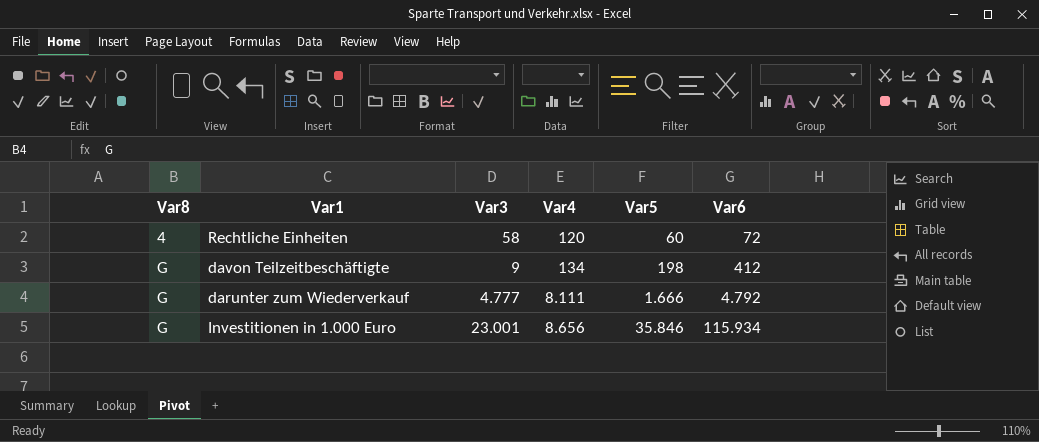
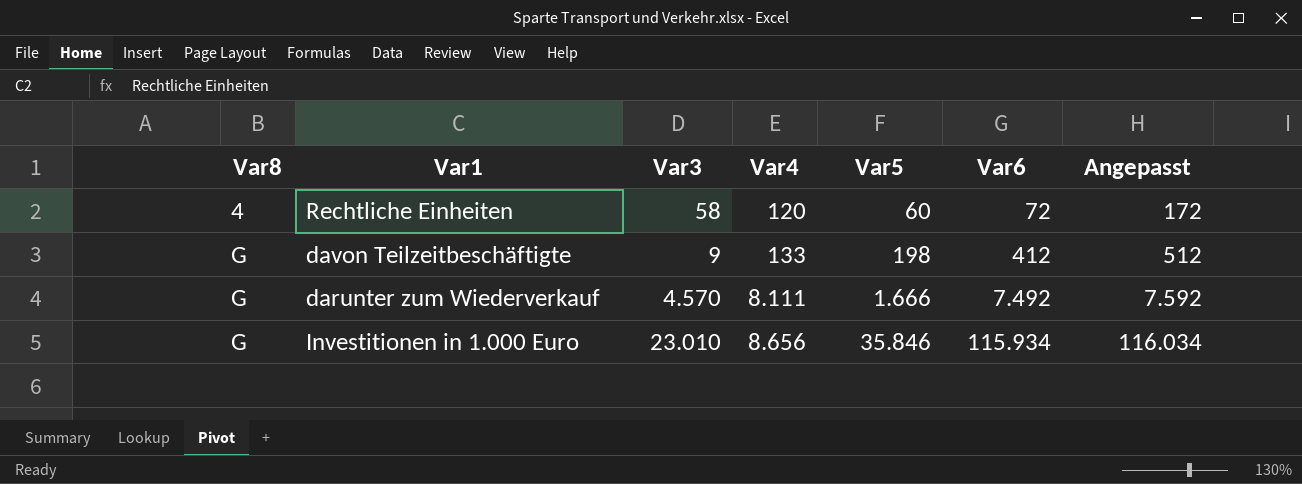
column Angepasst | formula: none -> [Var6] + 100
davon Teilzeitbeschäftigte | Var4: 134 -> 133
darunter zum Wiederverkauf | Var3: 4.777 -> 4.570
darunter zum Wiederverkauf | Var6: 4.792 -> 7.492
Investitionen in 1.000 Euro | Var3: 23.001 -> 23.010

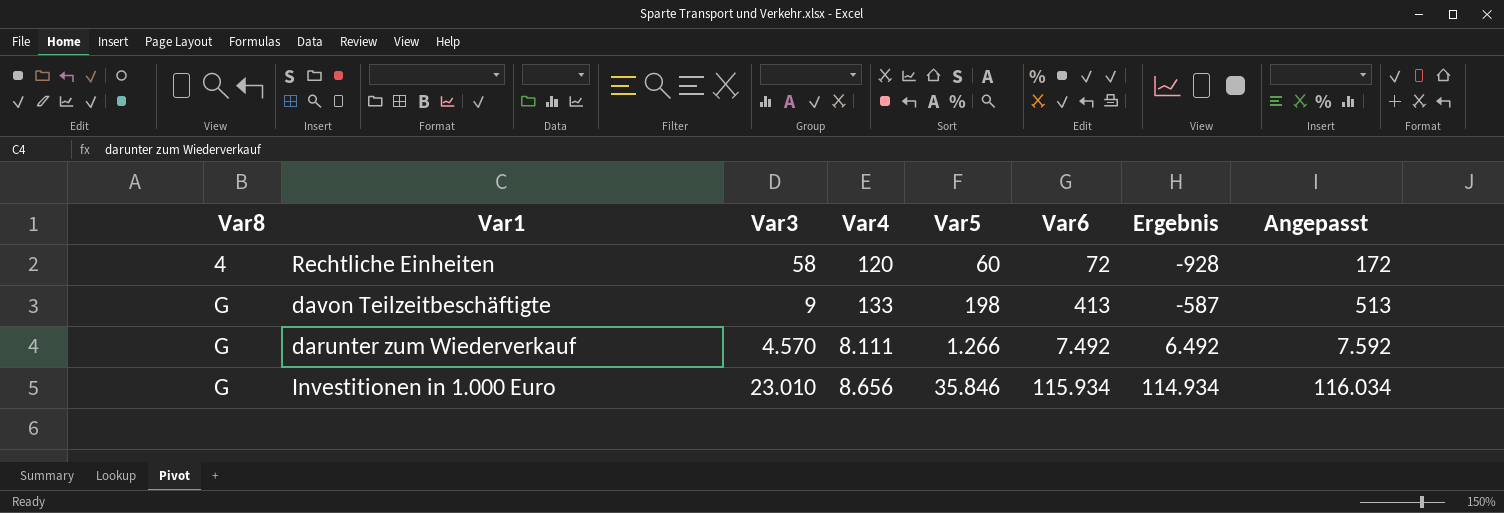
column Ergebnis | formula: none -> [Var6] - 1000
davon Teilzeitbeschäftigte | Var6: 412 -> 413
davon Teilzeitbeschäftigte | Angepasst: 512 -> 513
darunter zum Wiederverkauf | Var5: 1.666 -> 1.266

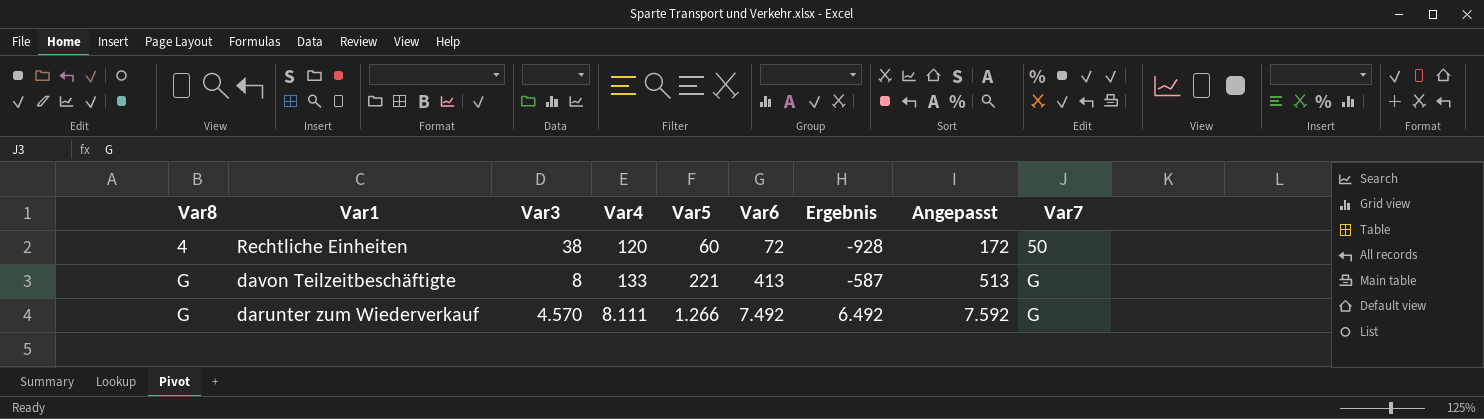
column Var7 | position: none -> 9
row Investitionen in 1.000 Euro: G | 23.010 | 8.656 | 35.846 | 115.934 | 114.934 | 116.034 -> none
Rechtliche Einheiten | Var3: 58 -> 38
davon Teilzeitbeschäftigte | Var3: 9 -> 8
davon Teilzeitbeschäftigte | Var5: 198 -> 221

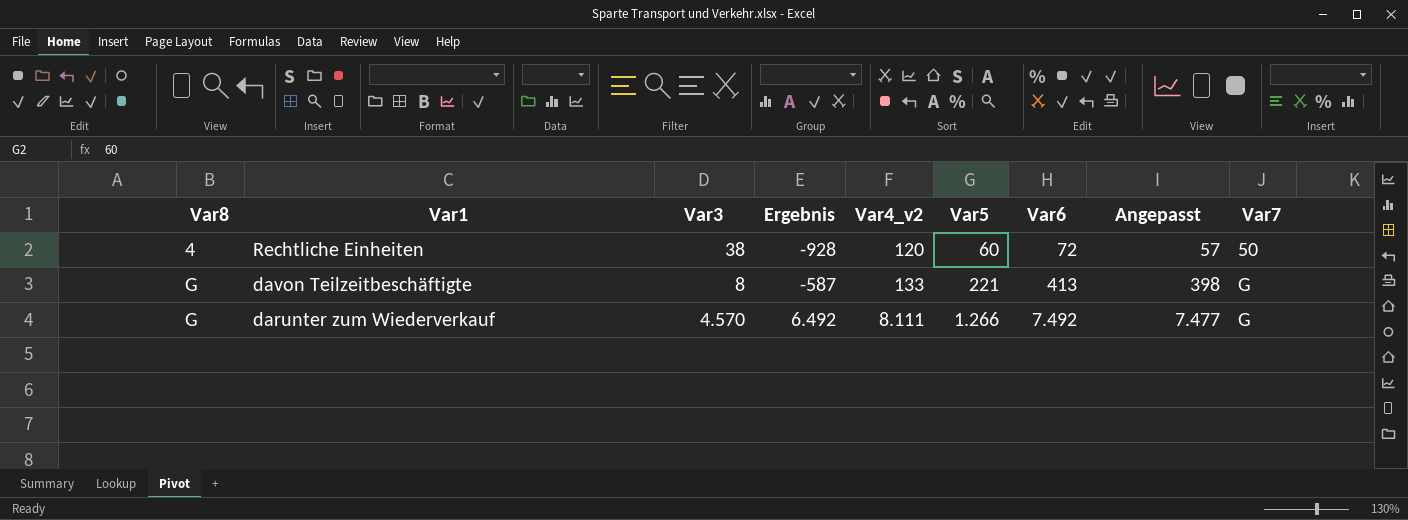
column Ergebnis | position: 7 -> 4
column name: Var4 -> Var4_v2
column Angepasst | formula: [Var6] + 100 -> [Var6] - 15

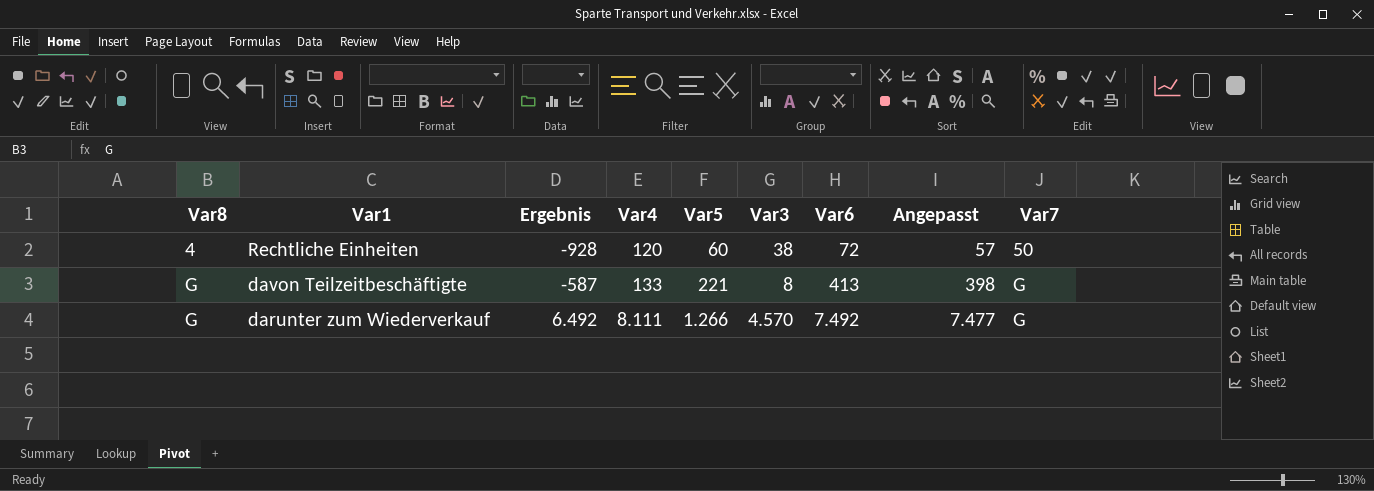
column name: Var4_v2 -> Var4
column Var3 | position: 3 -> 6

